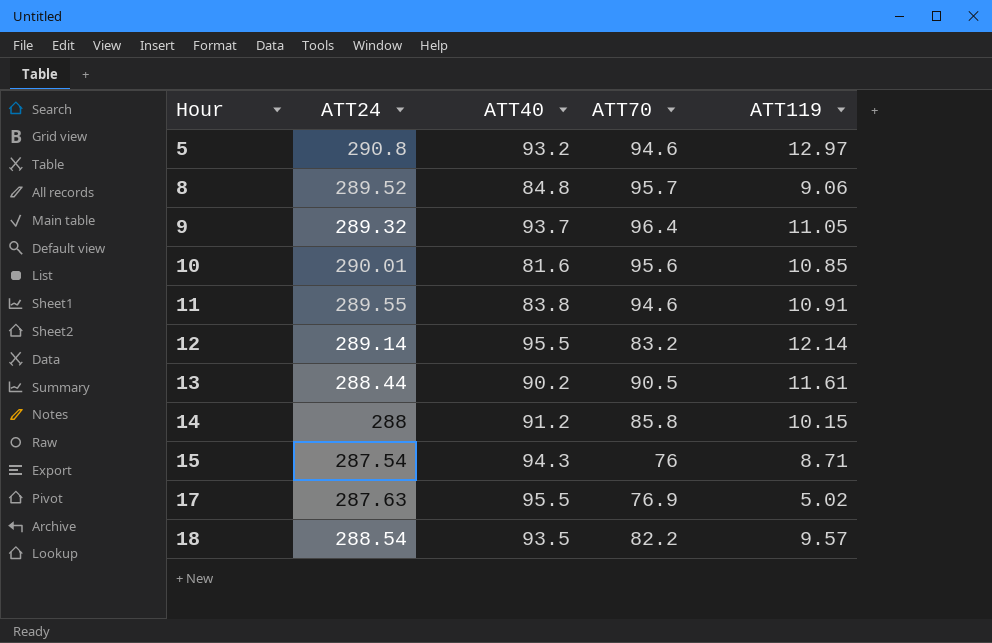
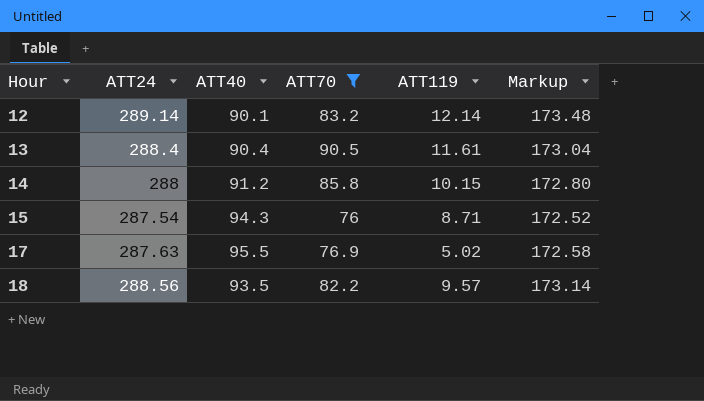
filter: none -> ATT70 <= 90.5
column Markup | formula: none -> [ATT24] * 0.6
12 | ATT40: 95.5 -> 90.1
13 | ATT24: 288.44 -> 288.4
13 | ATT40: 90.2 -> 90.4
18 | ATT24: 288.54 -> 288.56

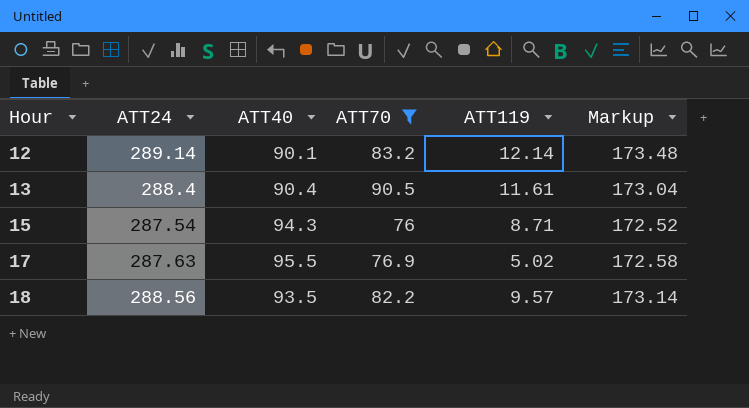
row 14: 288 | 91.2 | 85.8 | 10.15 | 172.80 -> none

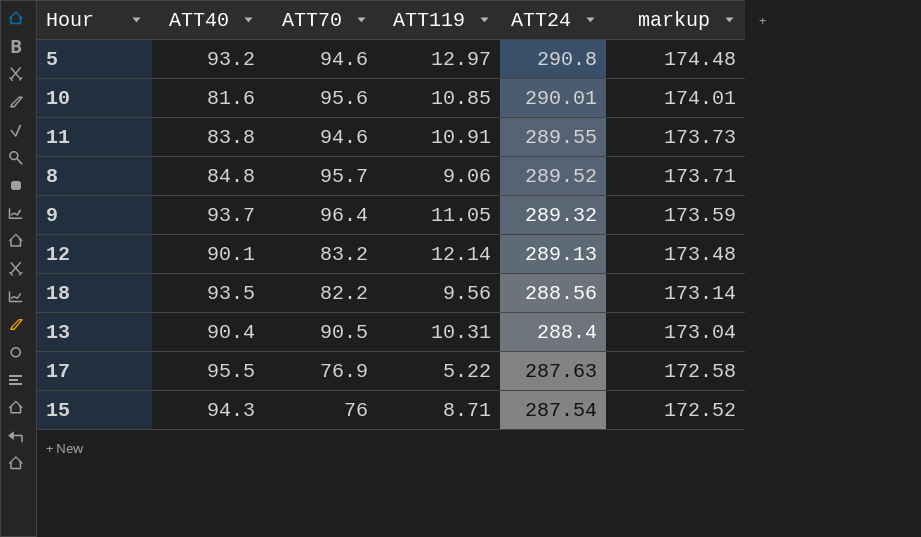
filter: ATT70 <= 90.5 -> none
row order: Hour ascending -> ATT24 descending
column ATT24 | position: 2 -> 5
column name: Markup -> markup
12 | ATT24: 289.14 -> 289.13
18 | ATT119: 9.57 -> 9.56
13 | ATT119: 11.61 -> 10.31
17 | ATT119: 5.02 -> 5.22

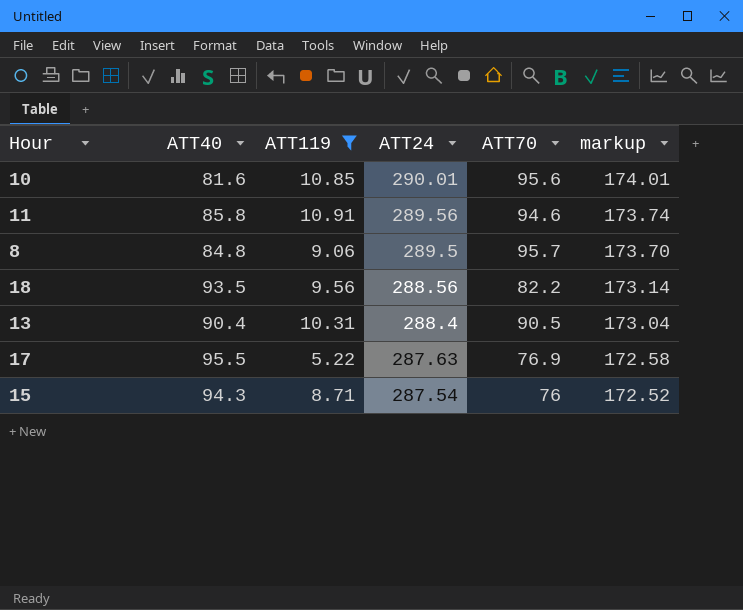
filter: none -> ATT119 <= 10.91
column ATT70 | position: 3 -> 5
11 | ATT40: 83.8 -> 85.8
11 | ATT24: 289.55 -> 289.56
11 | markup: 173.73 -> 173.74
8 | ATT24: 289.52 -> 289.5
8 | markup: 173.71 -> 173.70

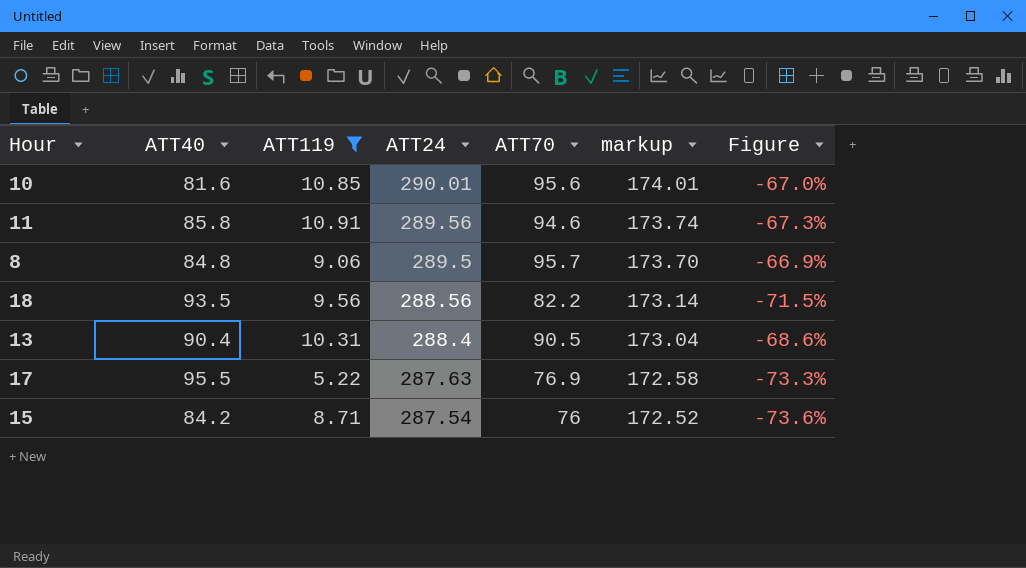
column Figure | formula: none -> ([ATT70] - [ATT24]) / [ATT24]
15 | ATT40: 94.3 -> 84.2

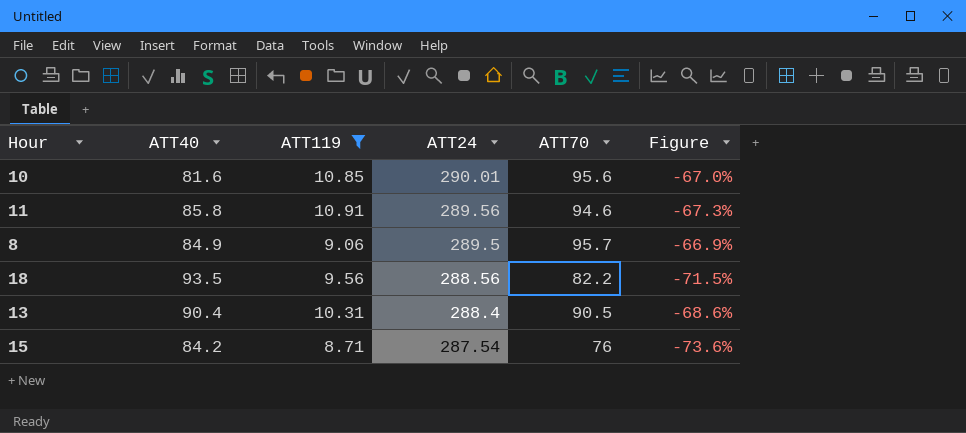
column markup | formula: [ATT24] * 0.6 -> none
row 17: 95.5 | 5.22 | 287.63 | 76.9 | 172.58 | -73.3% -> none
8 | ATT40: 84.8 -> 84.9

